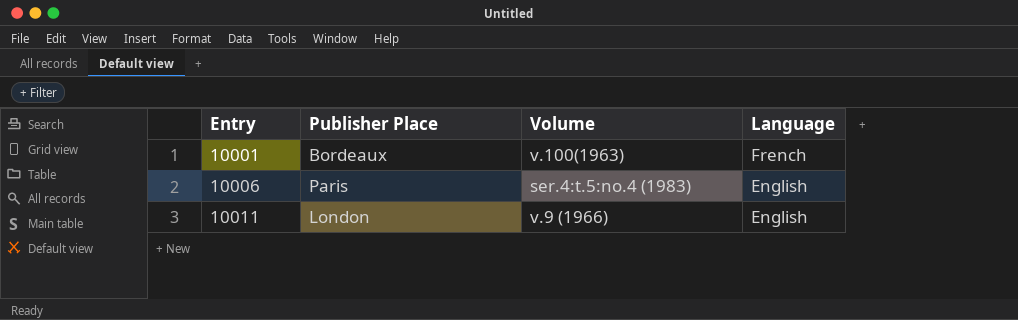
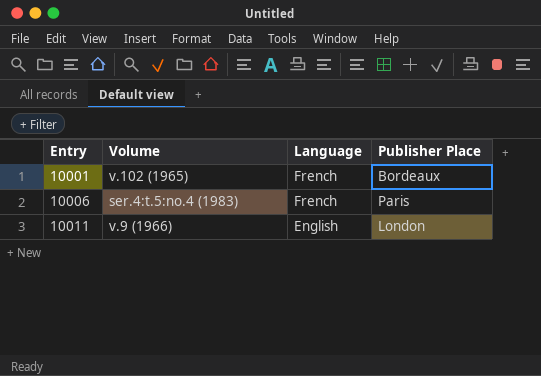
column Publisher Place | position: 2 -> 4
10001 | Volume: v.100(1963) -> v.102 (1965)
10006 | Language: English -> French

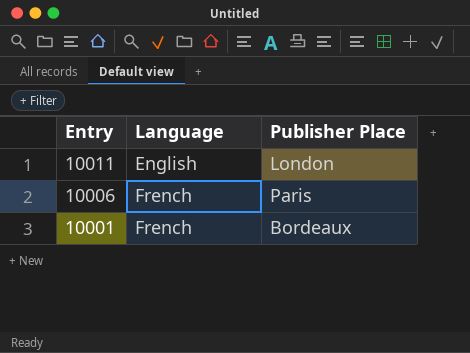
row order: Entry ascending -> Entry descending
column Volume | position: 2 -> none

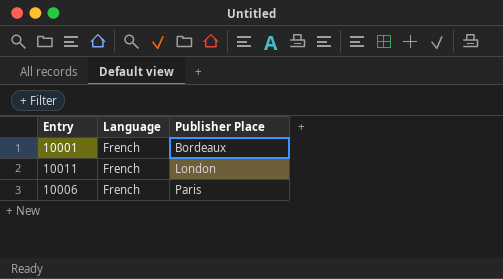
row order: Entry descending -> Publisher Place ascending
10011 | Language: English -> French

